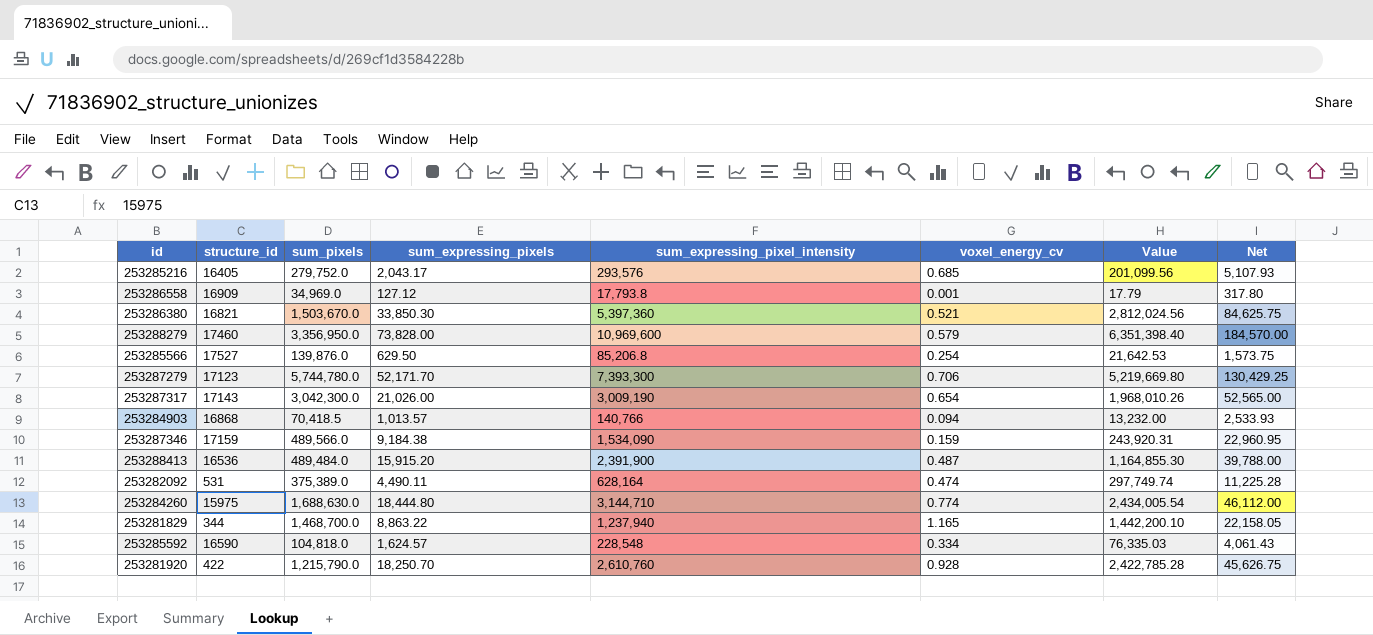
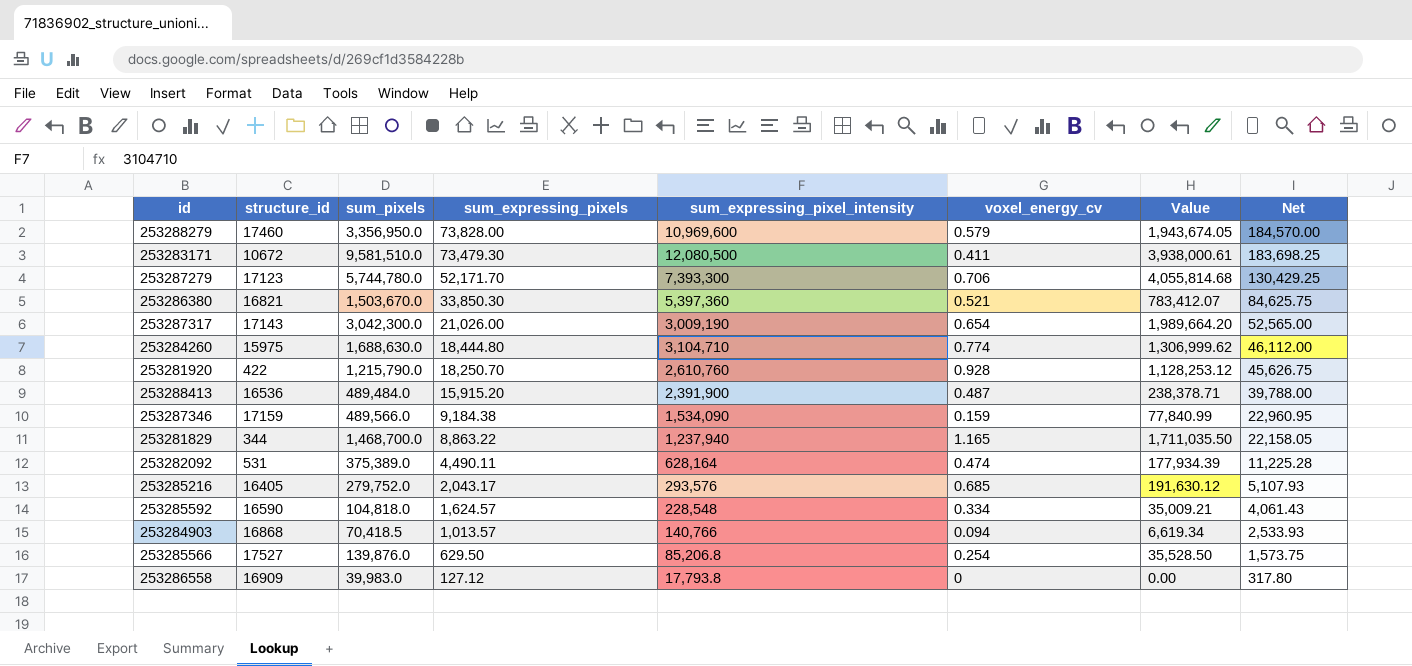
row order: none -> sum_expressing_pixels descending
column Value | formula: [sum_expressing_pixel_intensity] * [voxel_energy_cv] -> [sum_pixels] * [voxel_energy_cv]
row 253283171: none -> 10672 | 9,581,510.0 | 73,479.30 | 12,080,500 | 0.411 | 3,938,000.61 | 183,698.25
253284260 | sum_expressing_pixel_intensity: 3,144,710 -> 3,104,710
253286558 | sum_pixels: 34,969.0 -> 39,983.0
253286558 | voxel_energy_cv: 0.001 -> 0

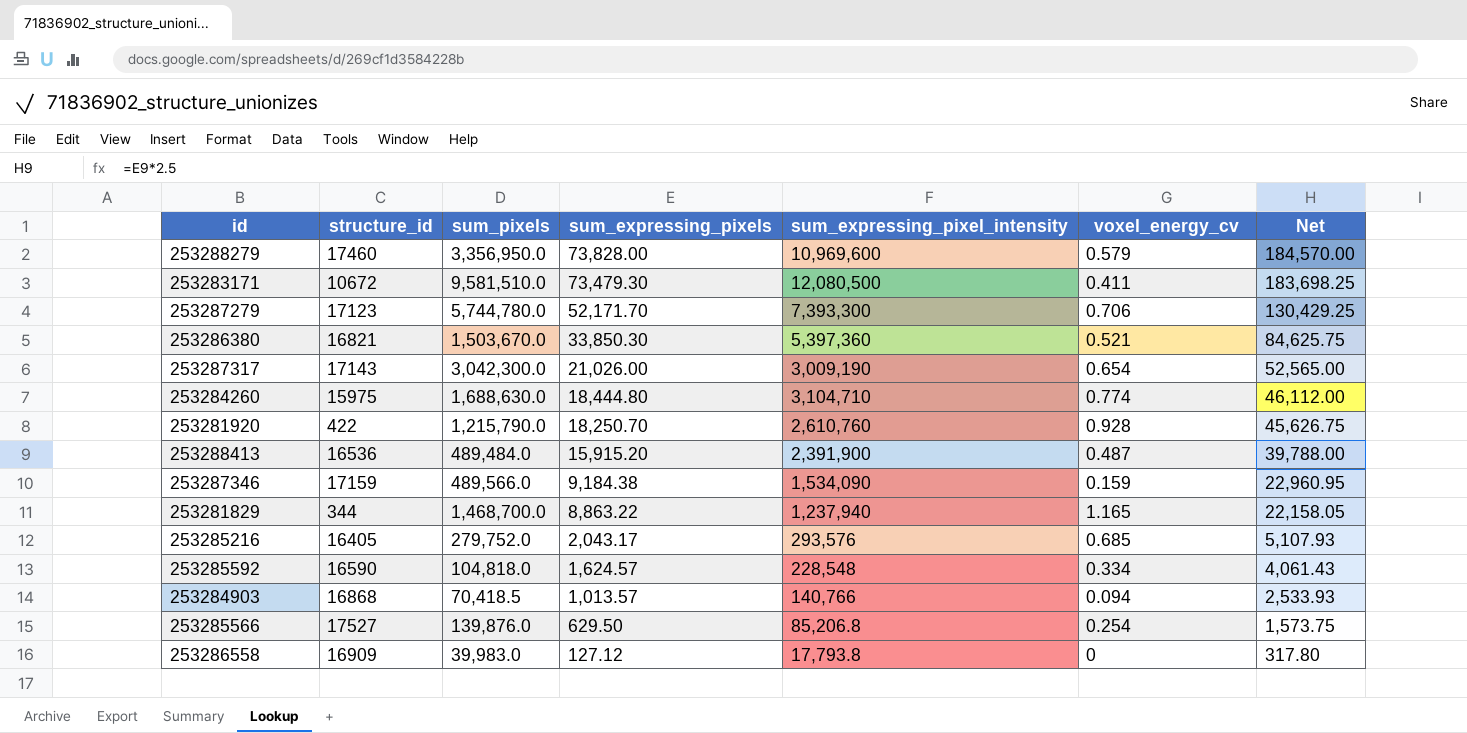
column Value | formula: [sum_pixels] * [voxel_energy_cv] -> none
row 253282092: 531 | 375,389.0 | 4,490.11 | 628,164 | 0.474 | 177,934.39 | 11,225.28 -> none

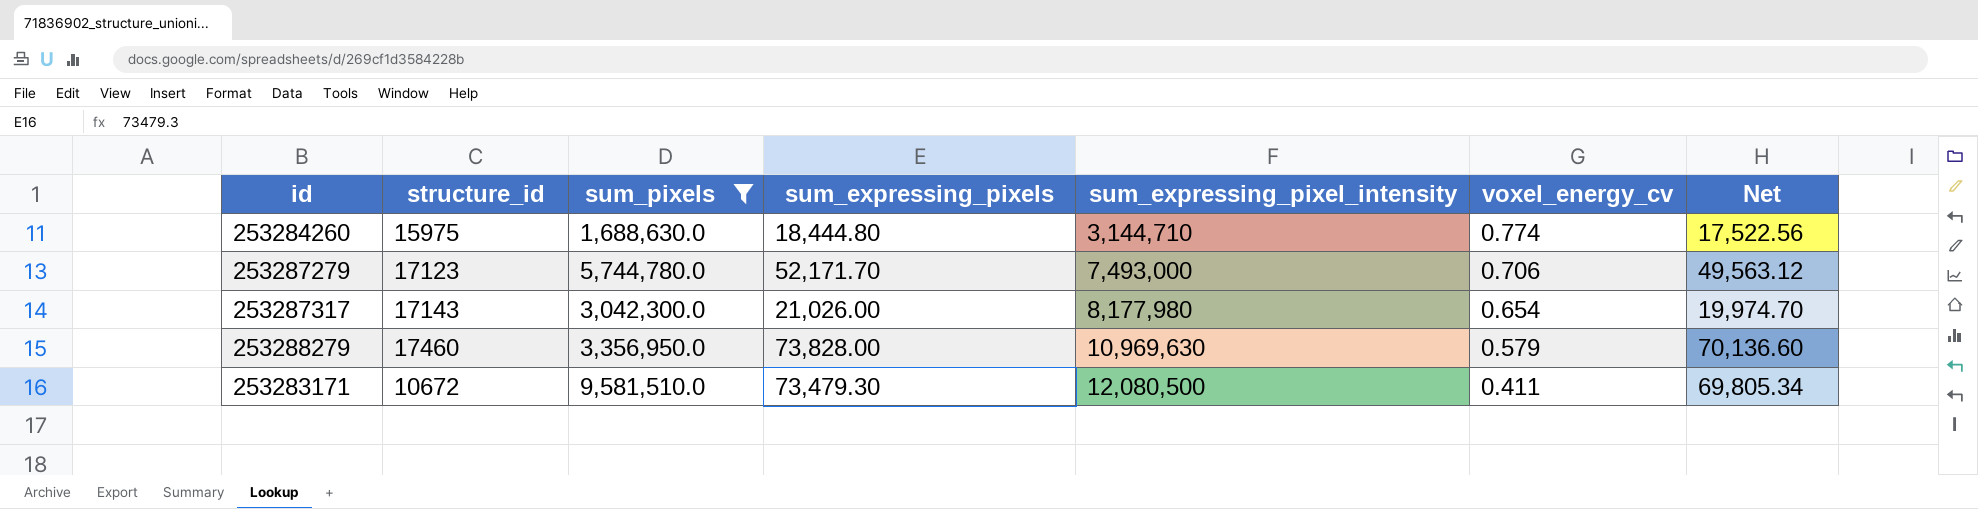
filter: none -> sum_pixels >= 1,688,630.0
row order: sum_expressing_pixels descending -> sum_expressing_pixel_intensity ascending
column Net | formula: [sum_expressing_pixels] * 2.5 -> [sum_expressing_pixels] * 0.95
253284260 | sum_expressing_pixel_intensity: 3,104,710 -> 3,144,710
253287279 | sum_expressing_pixel_intensity: 7,393,300 -> 7,493,000
253287317 | sum_expressing_pixel_intensity: 3,009,190 -> 8,177,980
253288279 | sum_expressing_pixel_intensity: 10,969,600 -> 10,969,630

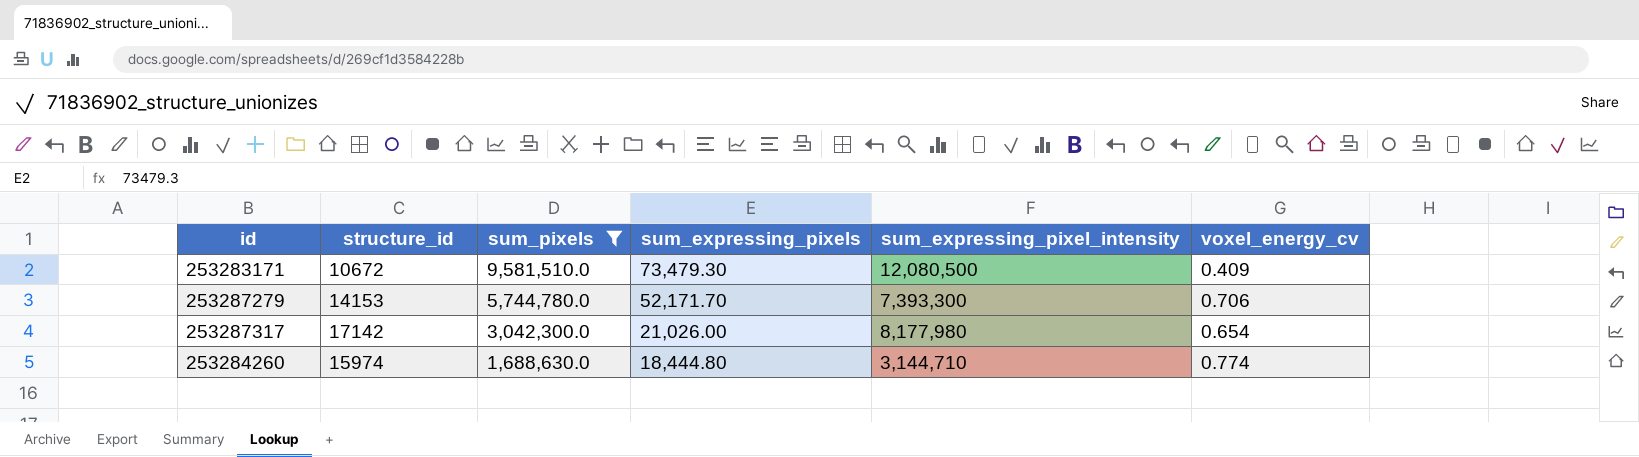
row order: sum_expressing_pixel_intensity ascending -> sum_pixels descending
column Net | formula: [sum_expressing_pixels] * 0.95 -> none
row 253288279: 17460 | 3,356,950.0 | 73,828.00 | 10,969,630 | 0.579 | 70,136.60 -> none
253283171 | voxel_energy_cv: 0.411 -> 0.409
253287279 | structure_id: 17123 -> 14153
253287279 | sum_expressing_pixel_intensity: 7,493,000 -> 7,393,300
253287317 | structure_id: 17143 -> 17142
253284260 | structure_id: 15975 -> 15974

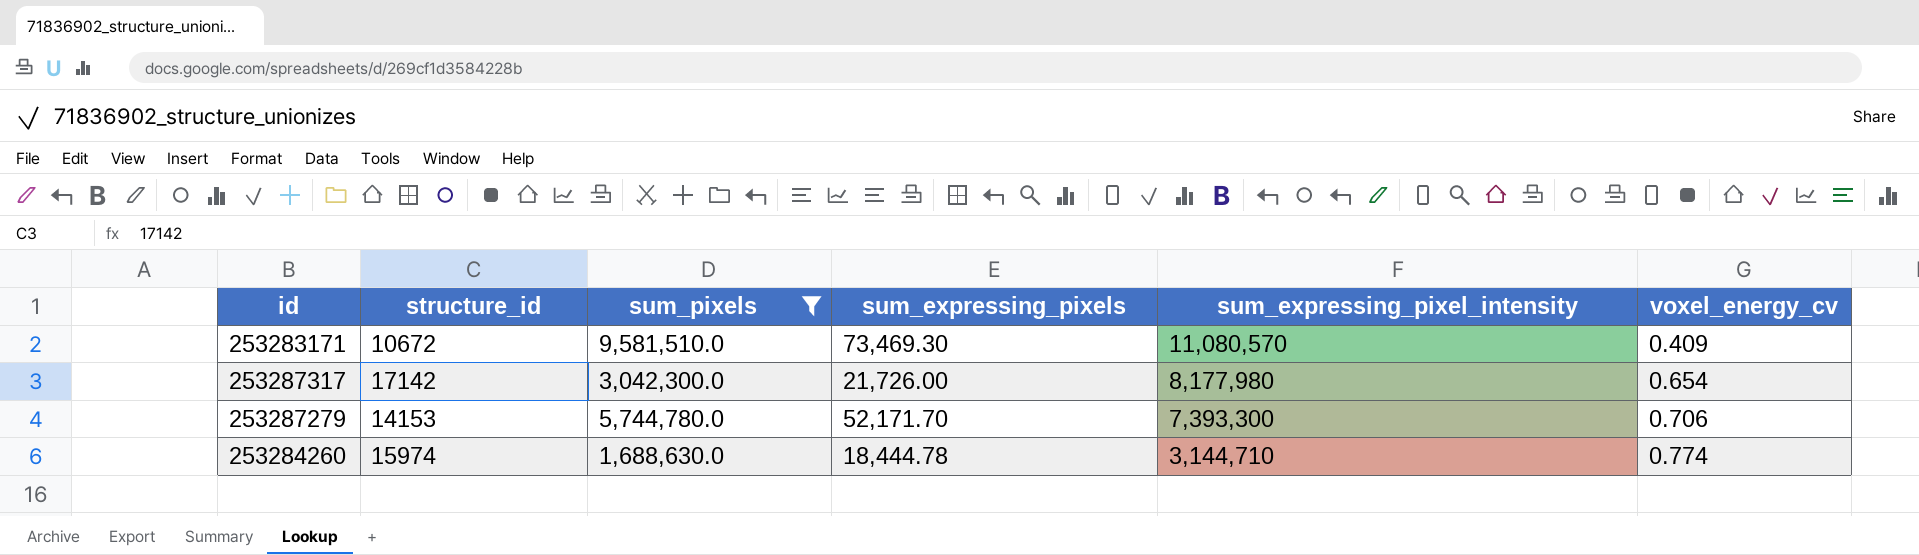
row order: sum_pixels descending -> sum_expressing_pixel_intensity descending
253283171 | sum_expressing_pixels: 73,479.30 -> 73,469.30
253283171 | sum_expressing_pixel_intensity: 12,080,500 -> 11,080,570
253287317 | sum_expressing_pixels: 21,026.00 -> 21,726.00
253284260 | sum_expressing_pixels: 18,444.80 -> 18,444.78

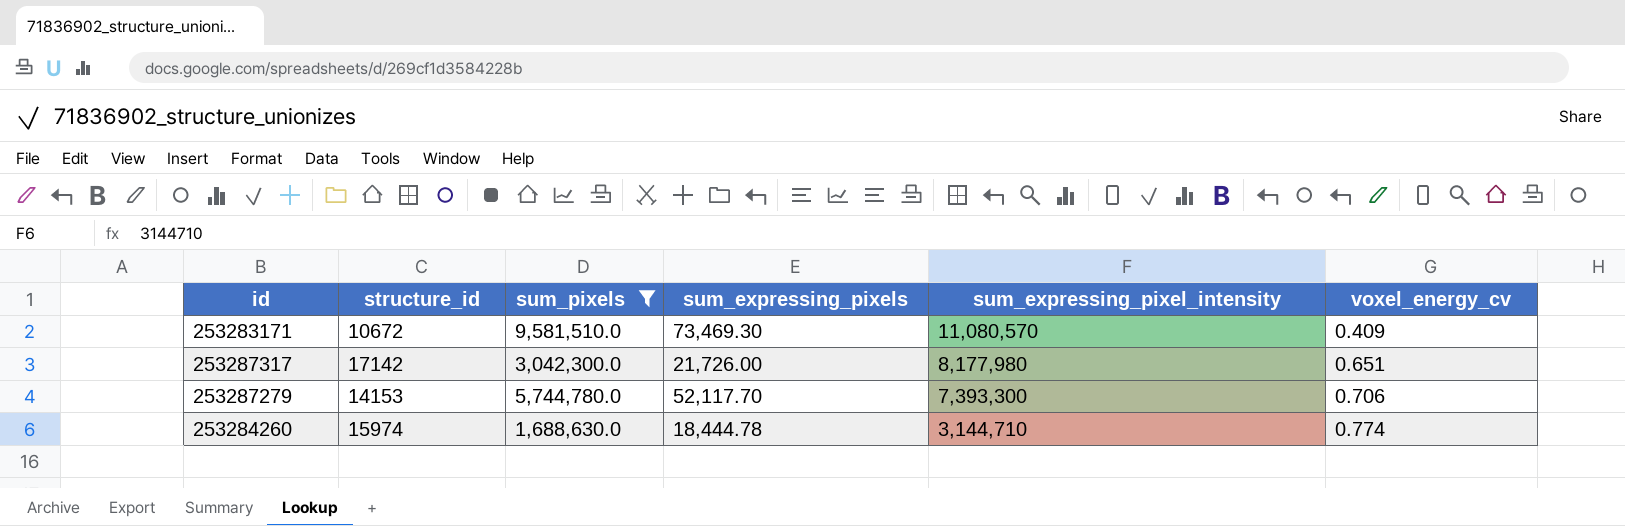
253287317 | voxel_energy_cv: 0.654 -> 0.651
253287279 | sum_expressing_pixels: 52,171.70 -> 52,117.70

